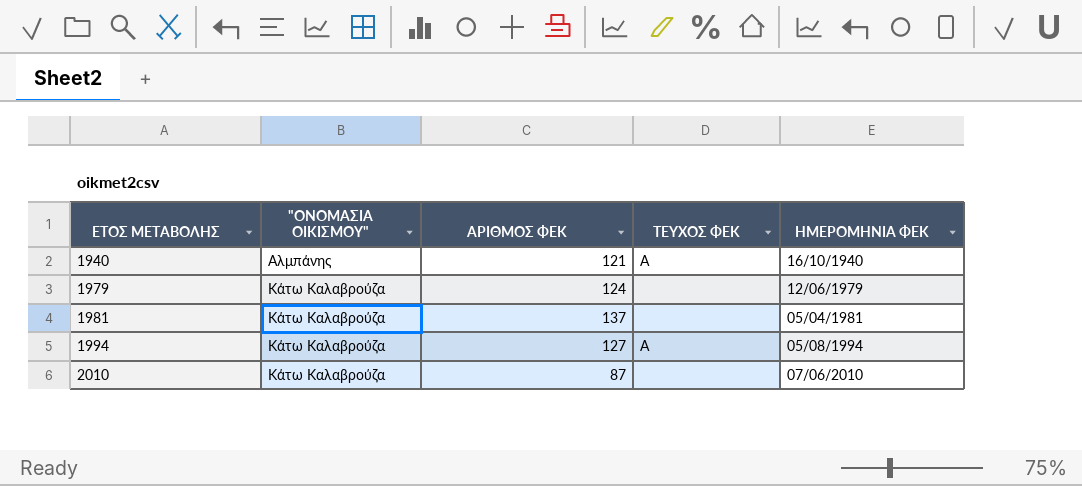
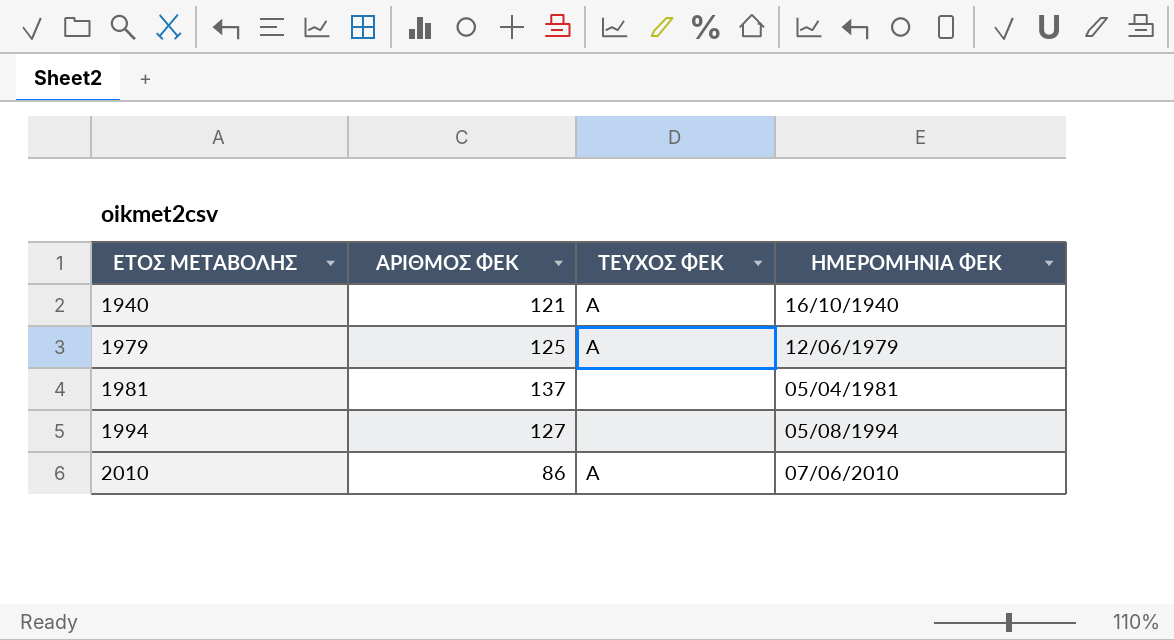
column "ΟΝΟΜΑΣΙΑ ΟΙΚΙΣΜΟΥ" | position: 2 -> none
1979 | ΑΡΙΘΜΟΣ ΦΕΚ: 124 -> 125
1979 | ΤΕΥΧΟΣ ΦΕΚ: none -> Α
1994 | ΤΕΥΧΟΣ ΦΕΚ: Α -> none
2010 | ΑΡΙΘΜΟΣ ΦΕΚ: 87 -> 86
2010 | ΤΕΥΧΟΣ ΦΕΚ: none -> Α

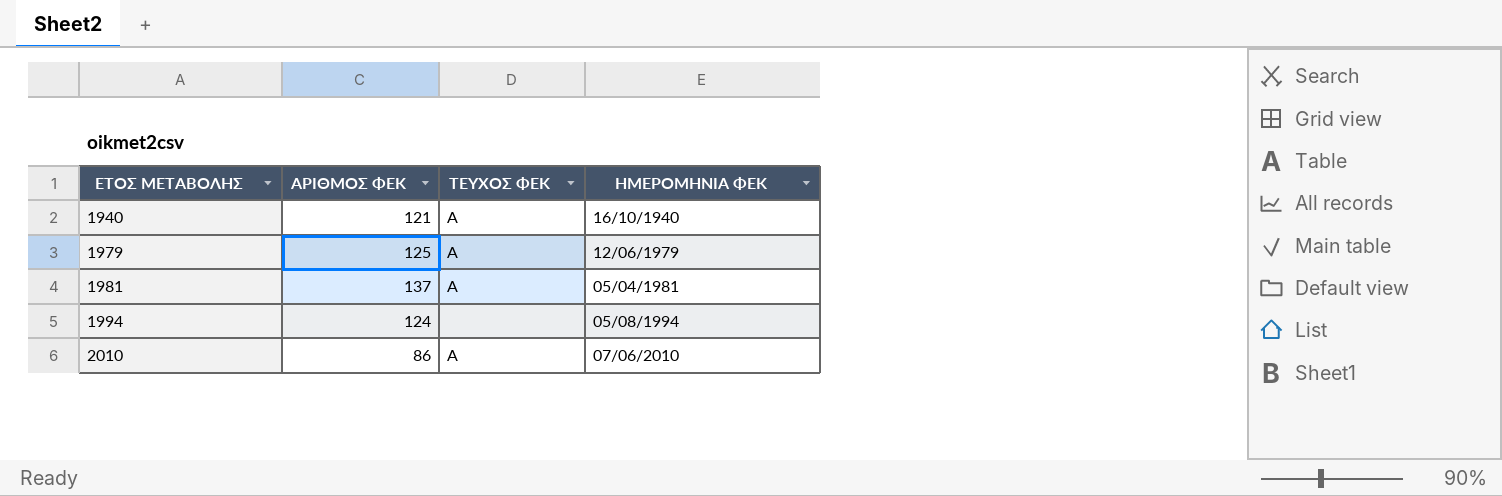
1981 | ΤΕΥΧΟΣ ΦΕΚ: none -> Α
1994 | ΑΡΙΘΜΟΣ ΦΕΚ: 127 -> 124

